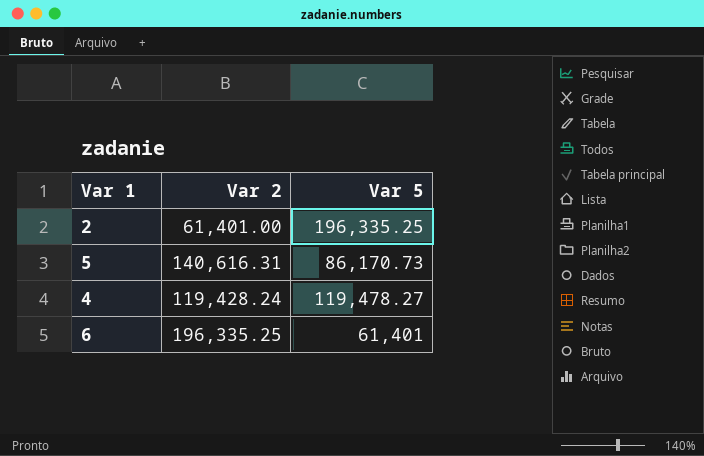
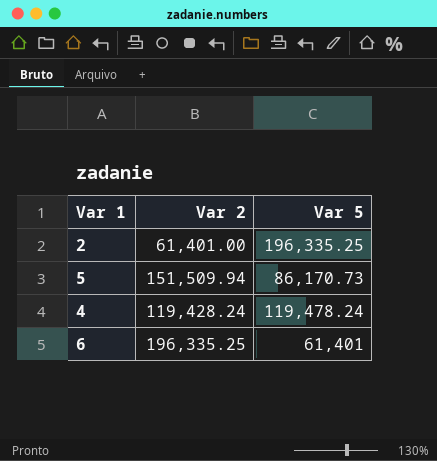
5 | Var 2: 140,616.31 -> 151,509.94
4 | Var 5: 119,478.27 -> 119,478.24

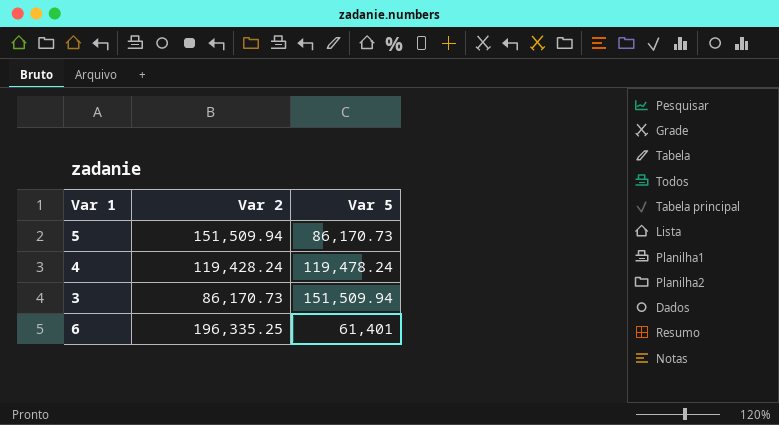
row 2: 61,401.00 | 196,335.25 -> none
row 3: none -> 86,170.73 | 151,509.94

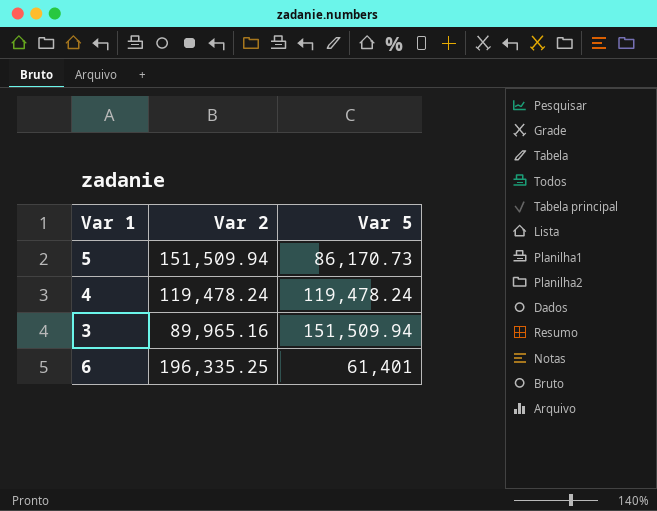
4 | Var 2: 119,428.24 -> 119,478.24
3 | Var 2: 86,170.73 -> 89,965.16

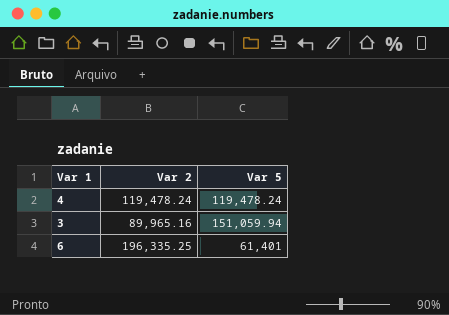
row 5: 151,509.94 | 86,170.73 -> none
3 | Var 5: 151,509.94 -> 151,059.94

